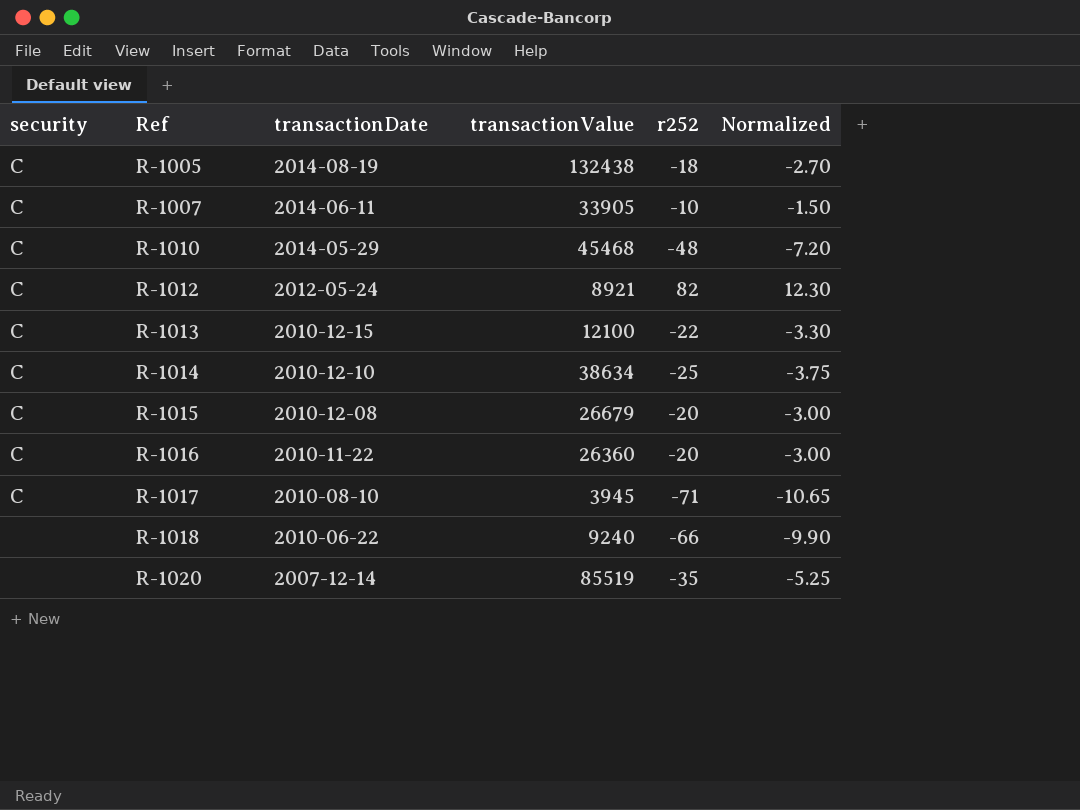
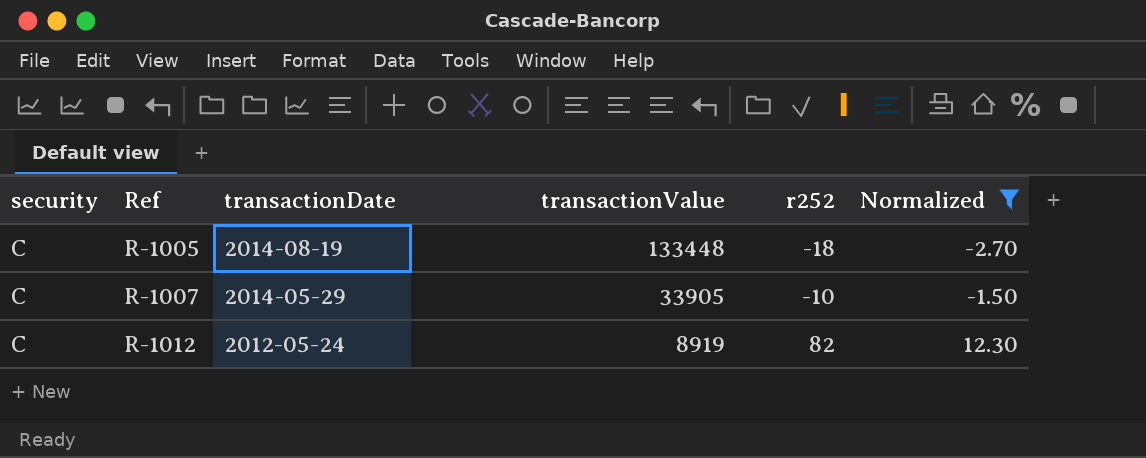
filter: none -> Normalized >= -2.70
R-1005 | transactionValue: 132438 -> 133448
R-1007 | transactionDate: 2014-06-11 -> 2014-05-29
R-1012 | transactionValue: 8921 -> 8919

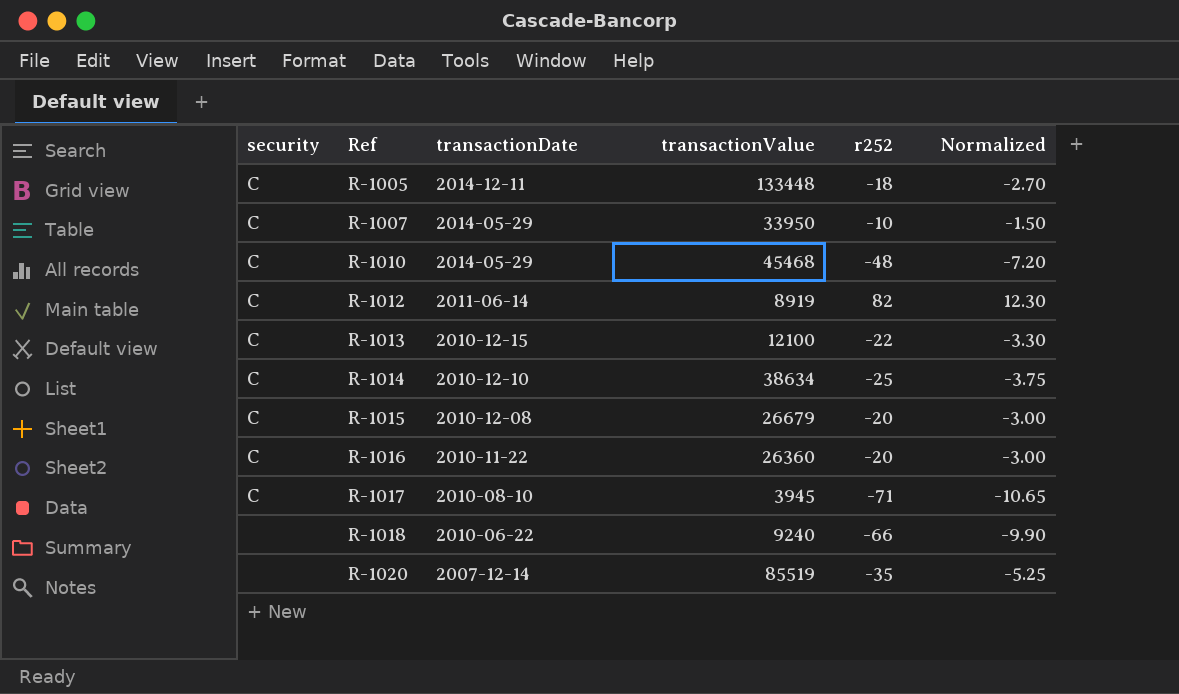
filter: Normalized >= -2.70 -> none
R-1005 | transactionDate: 2014-08-19 -> 2014-12-11
R-1007 | transactionValue: 33905 -> 33950
R-1012 | transactionDate: 2012-05-24 -> 2011-06-14

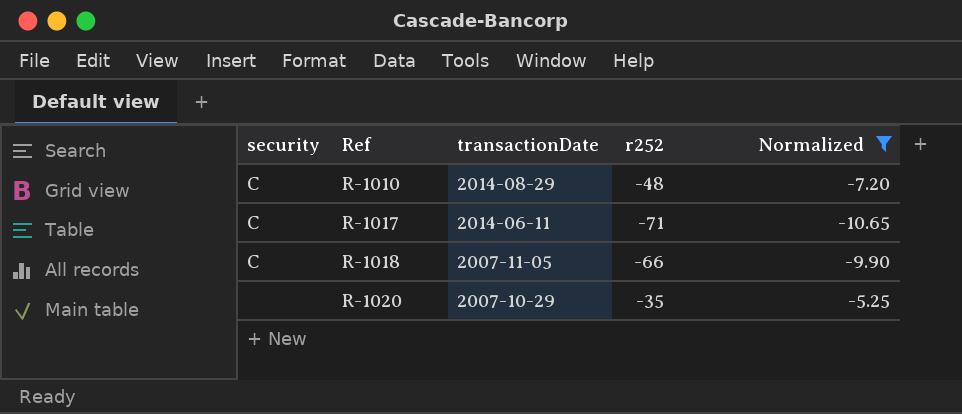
filter: none -> Normalized <= -5.25
column transactionValue | position: 4 -> none
R-1010 | transactionDate: 2014-05-29 -> 2014-08-29
R-1017 | transactionDate: 2010-08-10 -> 2014-06-11
R-1018 | security: none -> C
R-1018 | transactionDate: 2010-06-22 -> 2007-11-05
R-1020 | transactionDate: 2007-12-14 -> 2007-10-29

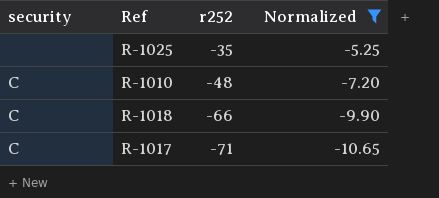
row order: Ref ascending -> r252 descending
column transactionDate | position: 3 -> none
row R-1020: none | 2007-10-29 | -35 | -5.25 -> none
row R-1025: none -> none | -35 | -5.25

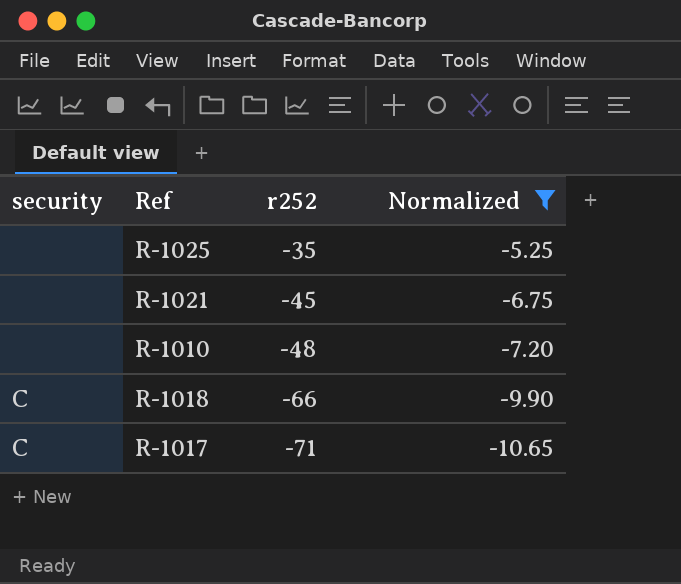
row R-1021: none -> none | -45 | -6.75
R-1010 | security: C -> none

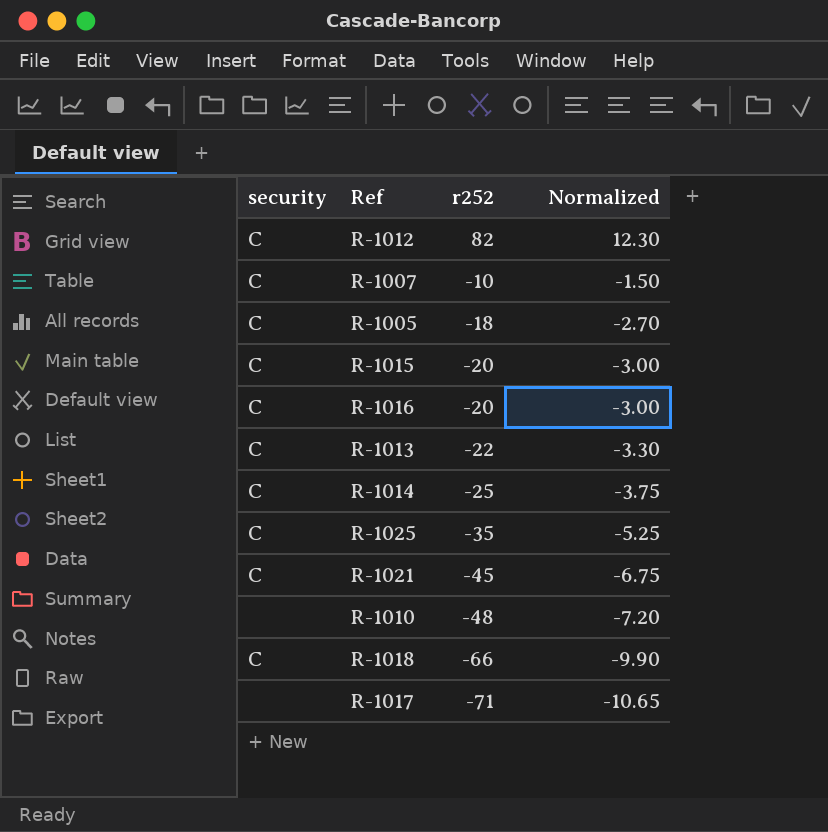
filter: Normalized <= -5.25 -> none
R-1025 | security: none -> C
R-1021 | security: none -> C
R-1017 | security: C -> none

